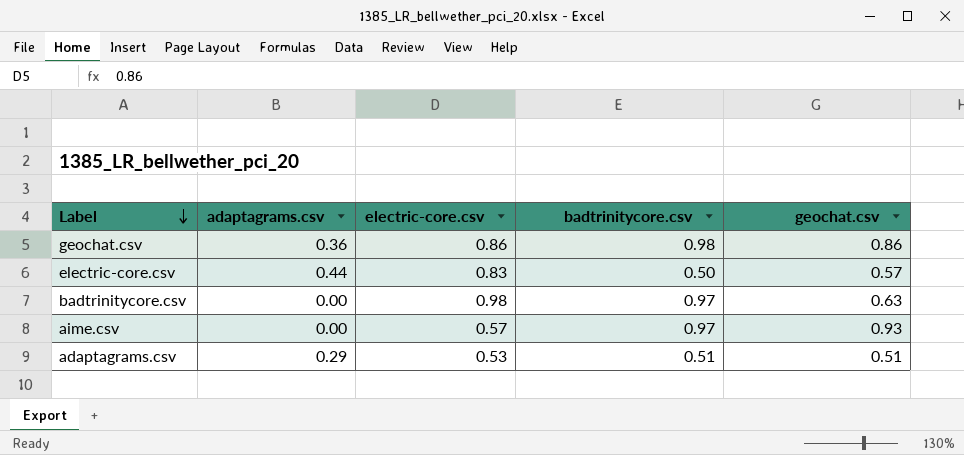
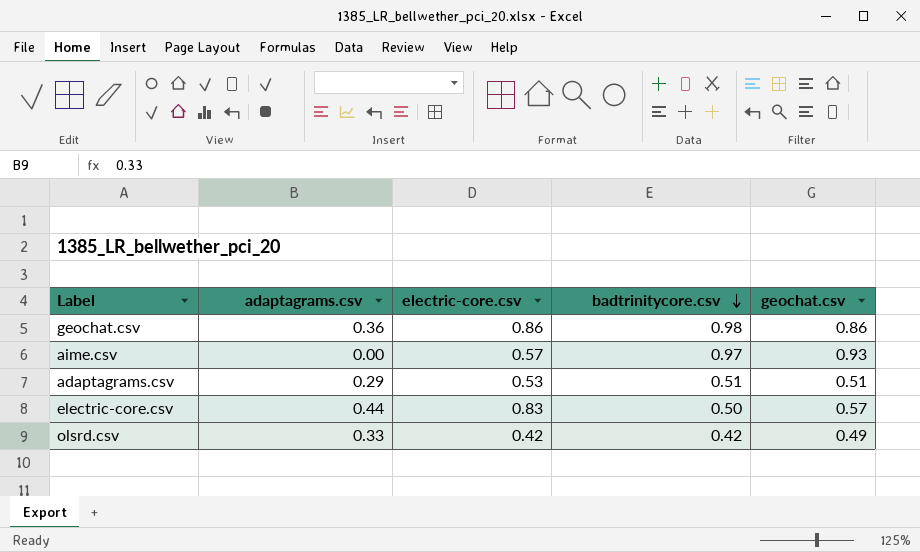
row order: Label descending -> badtrinitycore.csv descending
row badtrinitycore.csv: 0.00 | 0.98 | 0.97 | 0.63 -> none
row olsrd.csv: none -> 0.33 | 0.42 | 0.42 | 0.49

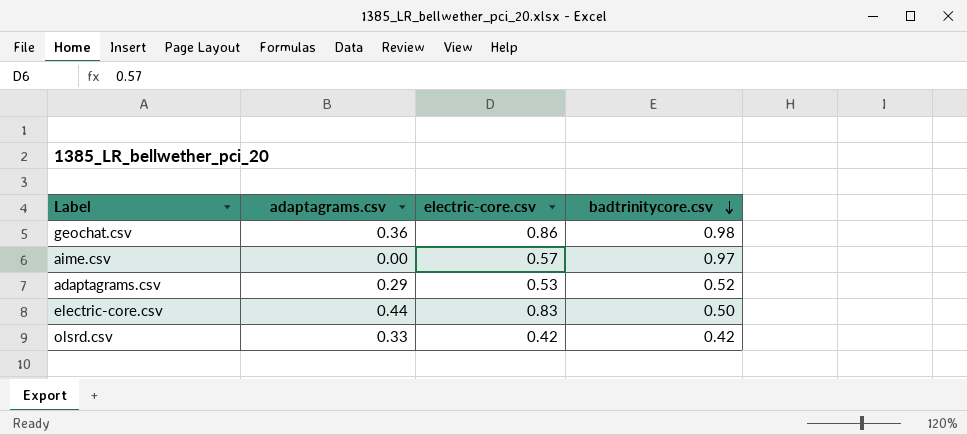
column geochat.csv | position: 5 -> none
adaptagrams.csv | badtrinitycore.csv: 0.51 -> 0.52

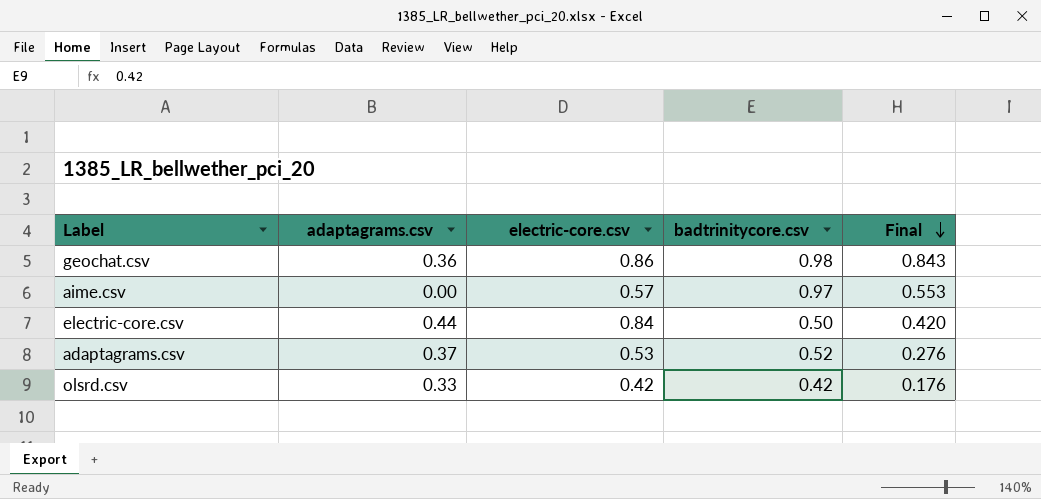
row order: badtrinitycore.csv descending -> Final descending
column Final | formula: none -> [electric-core.csv] * [badtrinitycore.csv]
electric-core.csv | electric-core.csv: 0.83 -> 0.84
adaptagrams.csv | adaptagrams.csv: 0.29 -> 0.37

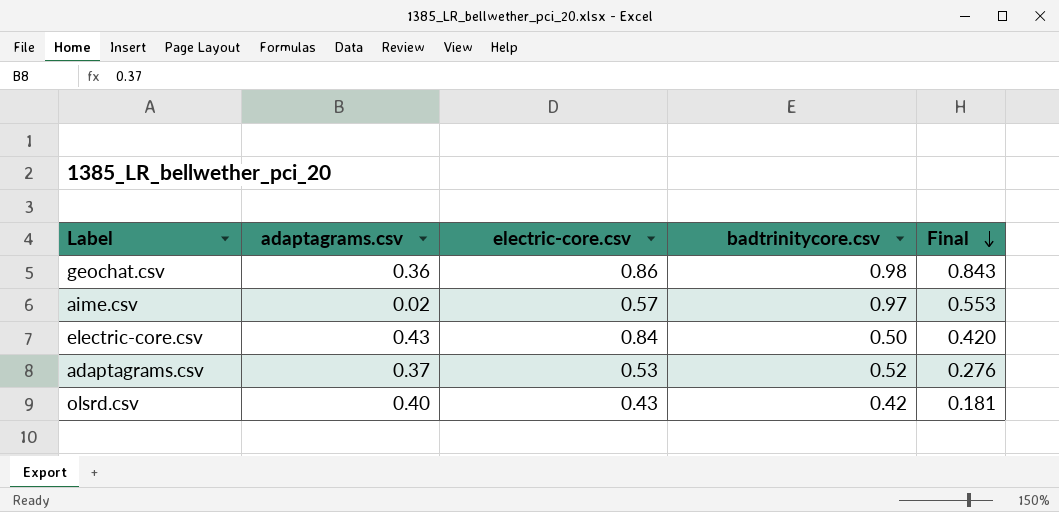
aime.csv | adaptagrams.csv: 0.00 -> 0.02
electric-core.csv | adaptagrams.csv: 0.44 -> 0.43
olsrd.csv | adaptagrams.csv: 0.33 -> 0.40
olsrd.csv | electric-core.csv: 0.42 -> 0.43
olsrd.csv | Final: 0.176 -> 0.181

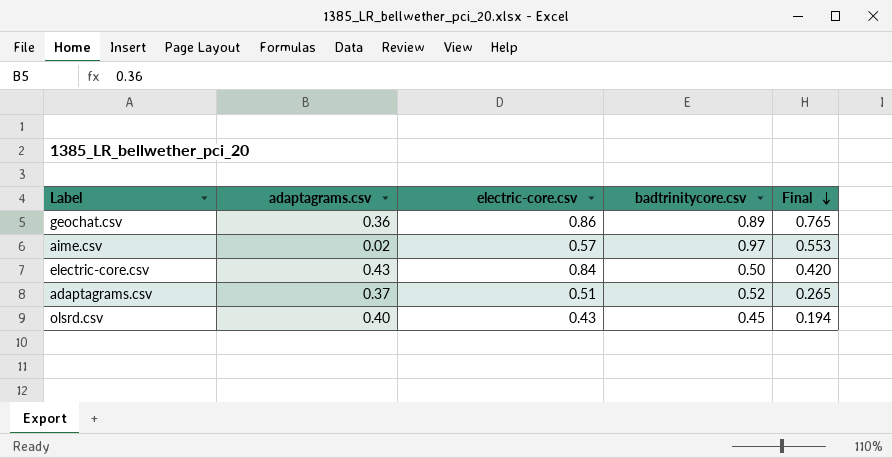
geochat.csv | badtrinitycore.csv: 0.98 -> 0.89
geochat.csv | Final: 0.843 -> 0.765
adaptagrams.csv | electric-core.csv: 0.53 -> 0.51
adaptagrams.csv | Final: 0.276 -> 0.265
olsrd.csv | badtrinitycore.csv: 0.42 -> 0.45
olsrd.csv | Final: 0.181 -> 0.194

